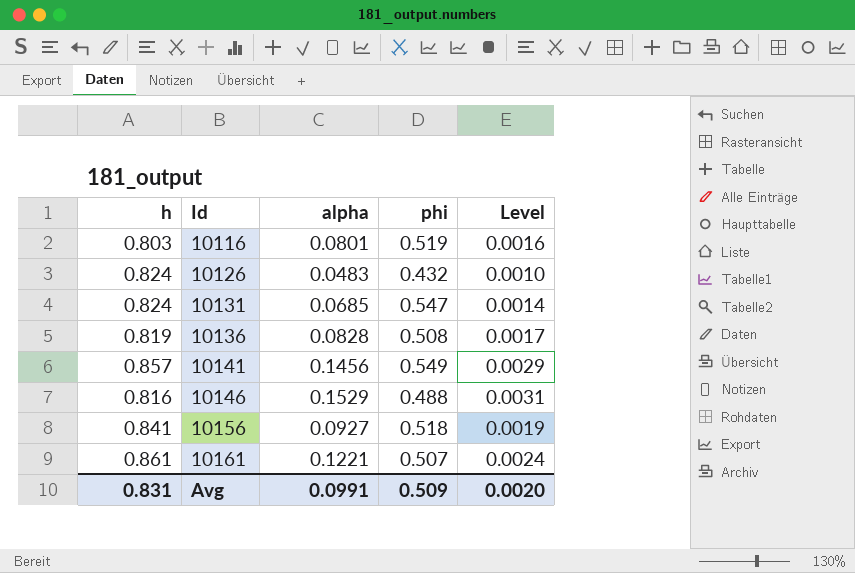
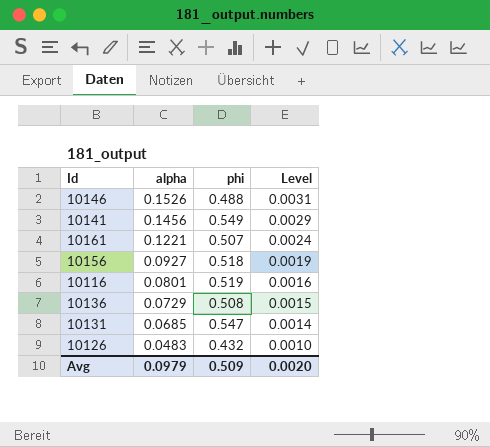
row order: Id ascending -> alpha descending
column h | position: 1 -> none
10146 | alpha: 0.1529 -> 0.1526
10136 | alpha: 0.0828 -> 0.0729
10136 | Level: 0.0017 -> 0.0015
Avg | alpha: 0.0991 -> 0.0979

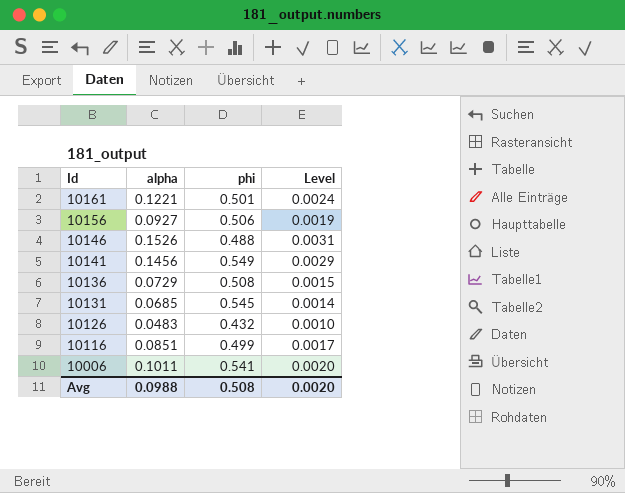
row order: alpha descending -> Id descending
10161 | phi: 0.507 -> 0.501
10156 | phi: 0.518 -> 0.506
10131 | phi: 0.547 -> 0.545
10116 | alpha: 0.0801 -> 0.0851
10116 | phi: 0.519 -> 0.499
10116 | Level: 0.0016 -> 0.0017
row 10006: none -> 0.1011 | 0.541 | 0.0020
Avg | alpha: 0.0979 -> 0.0988
Avg | phi: 0.509 -> 0.508

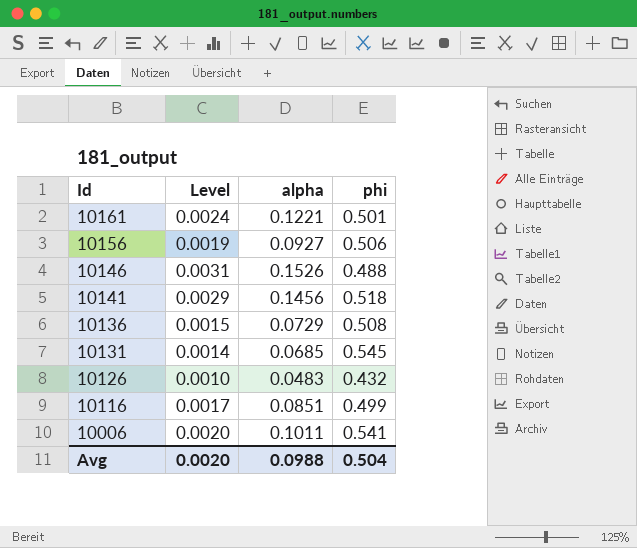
column Level | position: 4 -> 2
10141 | phi: 0.549 -> 0.518
Avg | phi: 0.508 -> 0.504

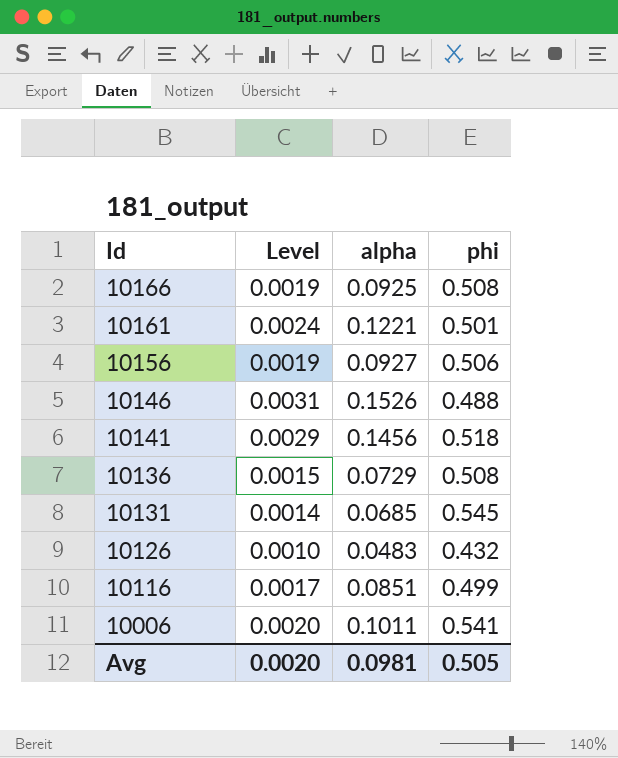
row 10166: none -> 0.0019 | 0.0925 | 0.508
Avg | alpha: 0.0988 -> 0.0981
Avg | phi: 0.504 -> 0.505

